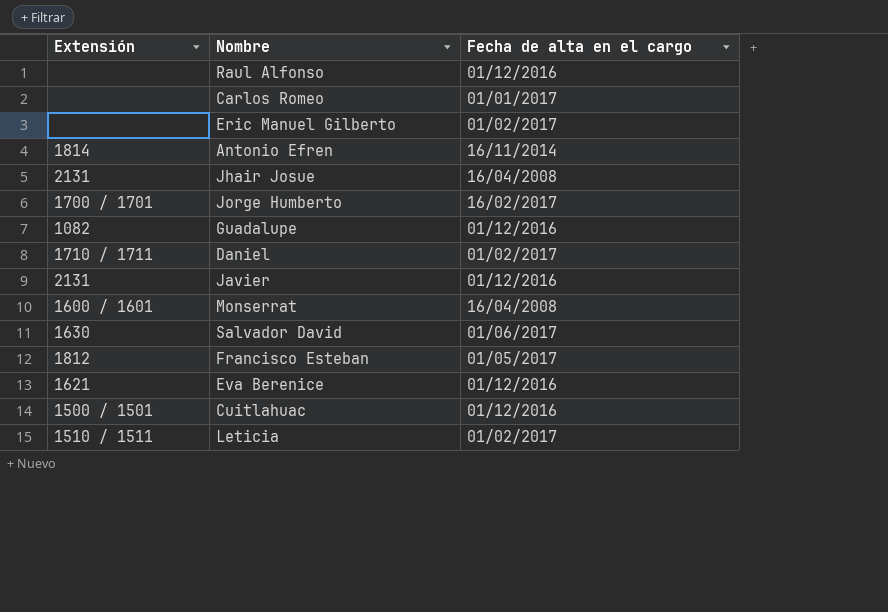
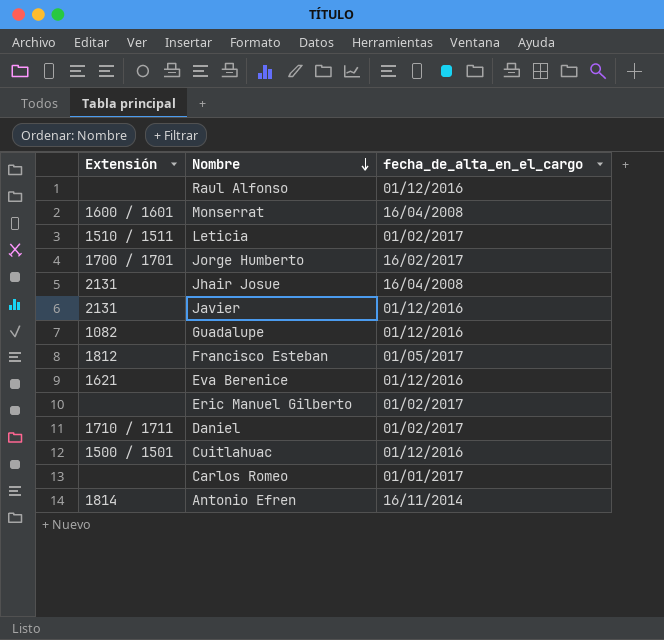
row order: none -> Nombre descending
column name: Fecha de alta en el cargo -> fecha_de_alta_en_el_cargo
row Salvador David: 1630 | 01/06/2017 -> none

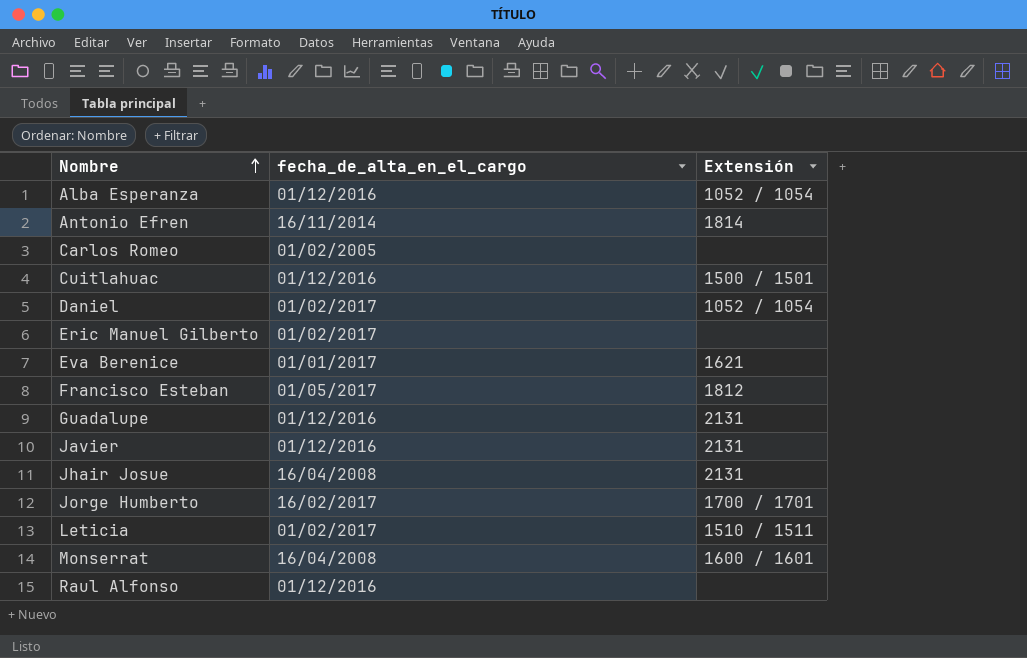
row order: Nombre descending -> Nombre ascending
column Extensión | position: 1 -> 3
row Alba Esperanza: none -> 01/12/2016 | 1052 / 1054
Carlos Romeo | fecha_de_alta_en_el_cargo: 01/01/2017 -> 01/02/2005
Daniel | Extensión: 1710 / 1711 -> 1052 / 1054
Eva Berenice | fecha_de_alta_en_el_cargo: 01/12/2016 -> 01/01/2017
Guadalupe | Extensión: 1082 -> 2131

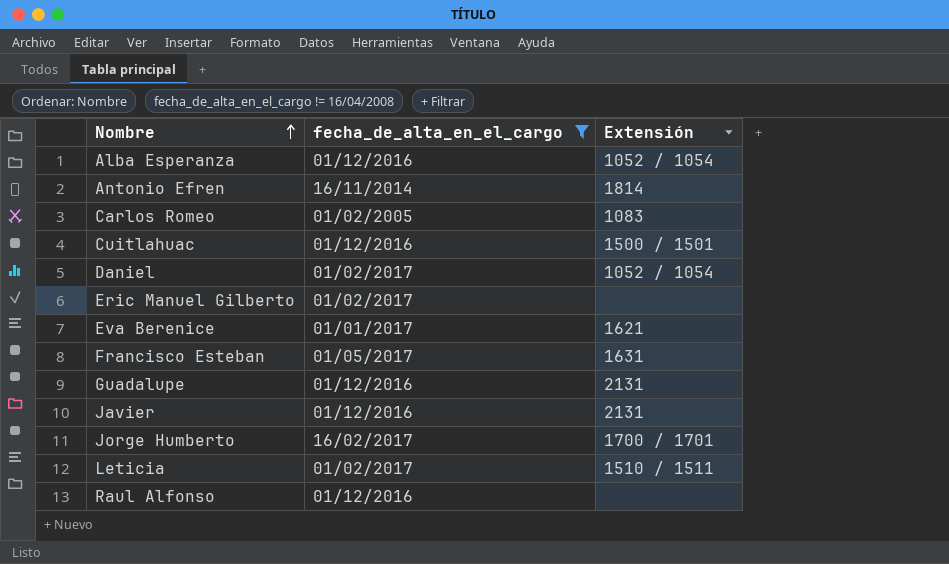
filter: none -> fecha_de_alta_en_el_cargo != 16/04/2008
Carlos Romeo | Extensión: none -> 1083
Francisco Esteban | Extensión: 1812 -> 1631

